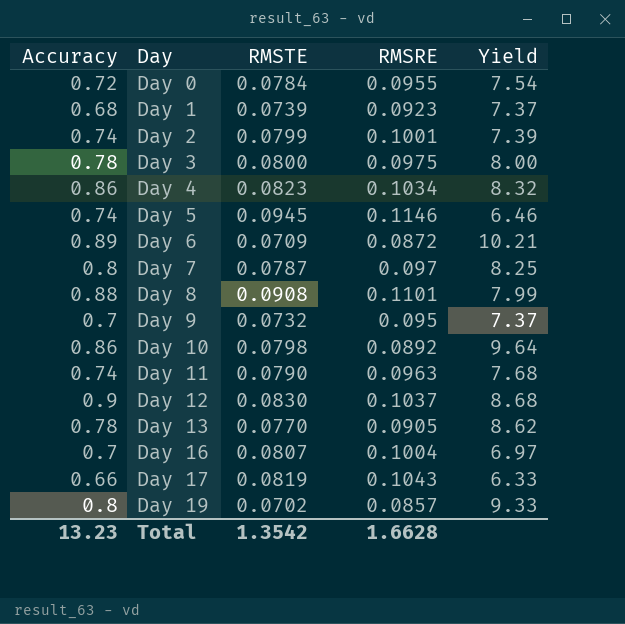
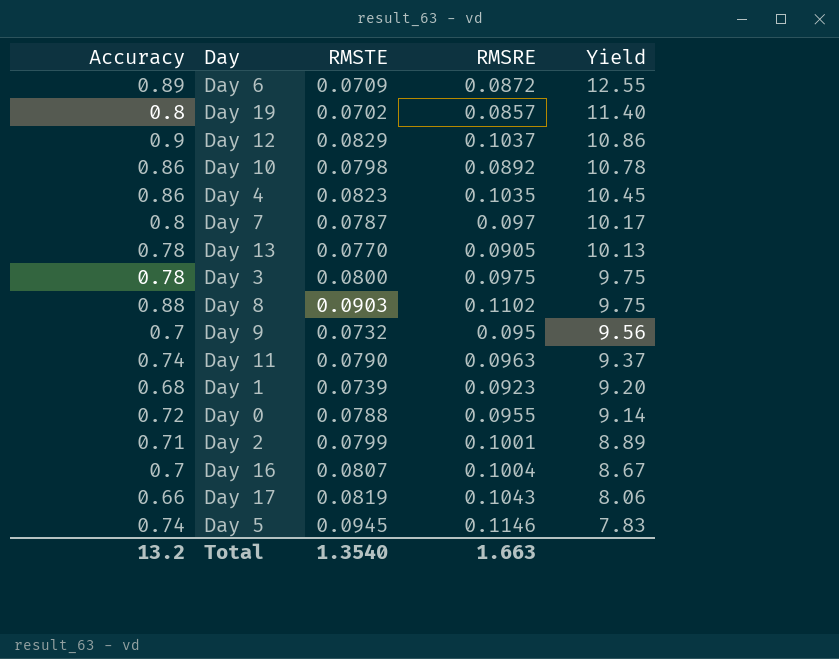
row order: Day ascending -> Yield descending
column Yield | formula: [Accuracy] / [RMSRE] -> [Accuracy] / [RMSTE]
Day 12 | RMSTE: 0.0830 -> 0.0829
Day 4 | RMSRE: 0.1034 -> 0.1035
Day 8 | RMSTE: 0.0908 -> 0.0903
Day 8 | RMSRE: 0.1101 -> 0.1102
Day 0 | RMSTE: 0.0784 -> 0.0788
Day 2 | Accuracy: 0.74 -> 0.71
Total | Accuracy: 13.23 -> 13.2
Total | RMSTE: 1.3542 -> 1.3540
Total | RMSRE: 1.6628 -> 1.663

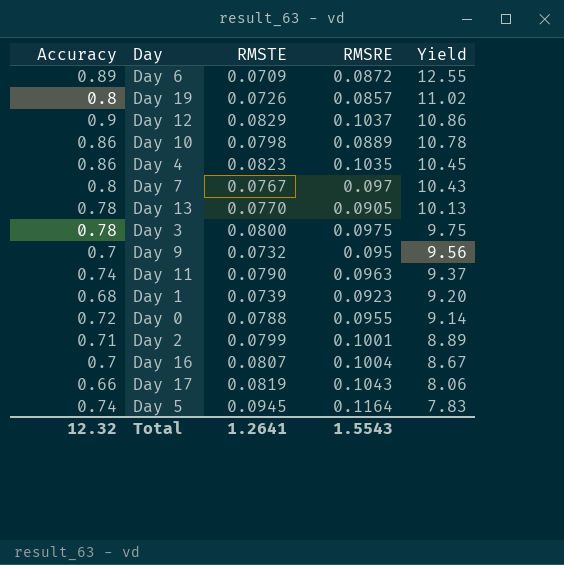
row Day 8: 0.88 | 0.0903 | 0.1102 | 9.75 -> none
Day 19 | RMSTE: 0.0702 -> 0.0726
Day 19 | Yield: 11.40 -> 11.02
Day 10 | RMSRE: 0.0892 -> 0.0889
Day 7 | RMSTE: 0.0787 -> 0.0767
Day 7 | Yield: 10.17 -> 10.43
Day 5 | RMSRE: 0.1146 -> 0.1164
Total | Accuracy: 13.2 -> 12.32
Total | RMSTE: 1.3540 -> 1.2641
Total | RMSRE: 1.663 -> 1.5543

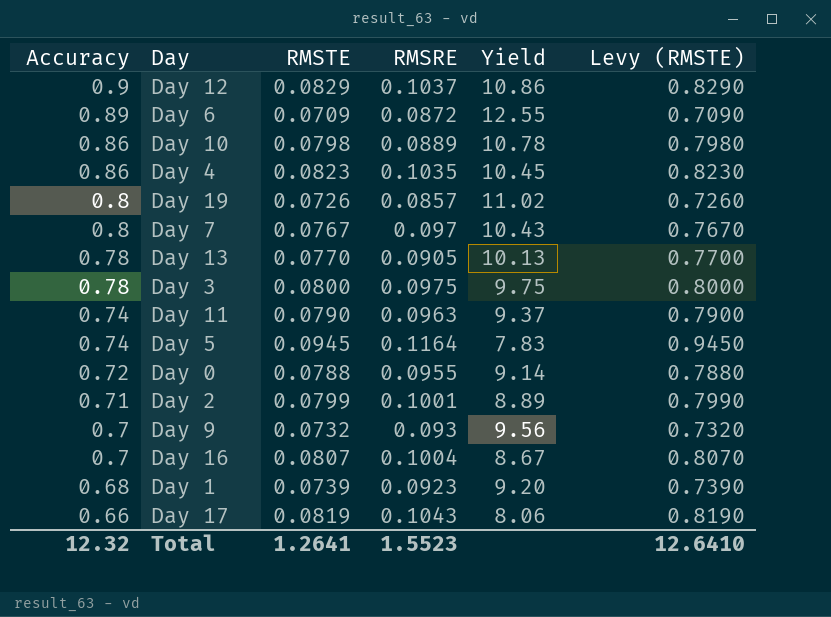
row order: Yield descending -> Accuracy descending
column Levy (RMSTE) | formula: none -> [RMSTE] * 10
Day 9 | RMSRE: 0.095 -> 0.093
Total | RMSRE: 1.5543 -> 1.5523

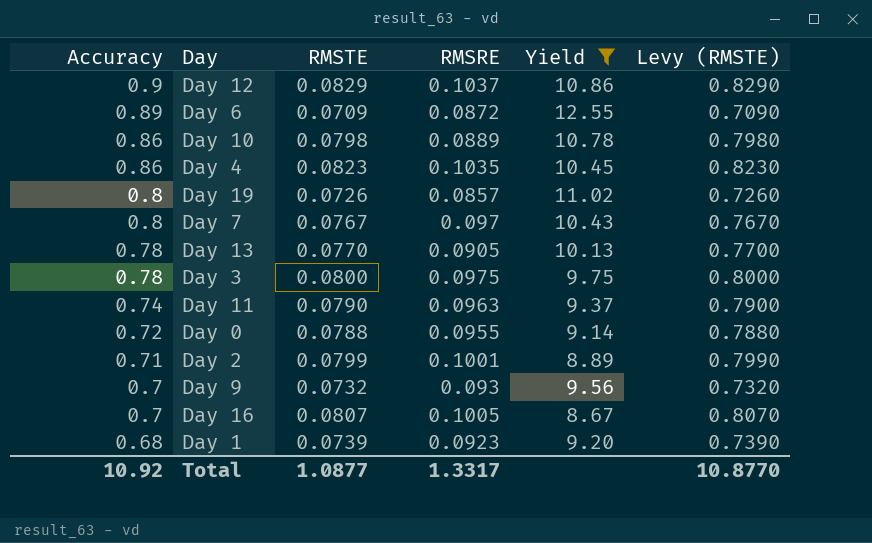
filter: none -> Yield >= 8.67
Day 16 | RMSRE: 0.1004 -> 0.1005
Total | Accuracy: 12.32 -> 10.92
Total | RMSTE: 1.2641 -> 1.0877
Total | RMSRE: 1.5523 -> 1.3317
Total | Levy (RMSTE): 12.6410 -> 10.8770

